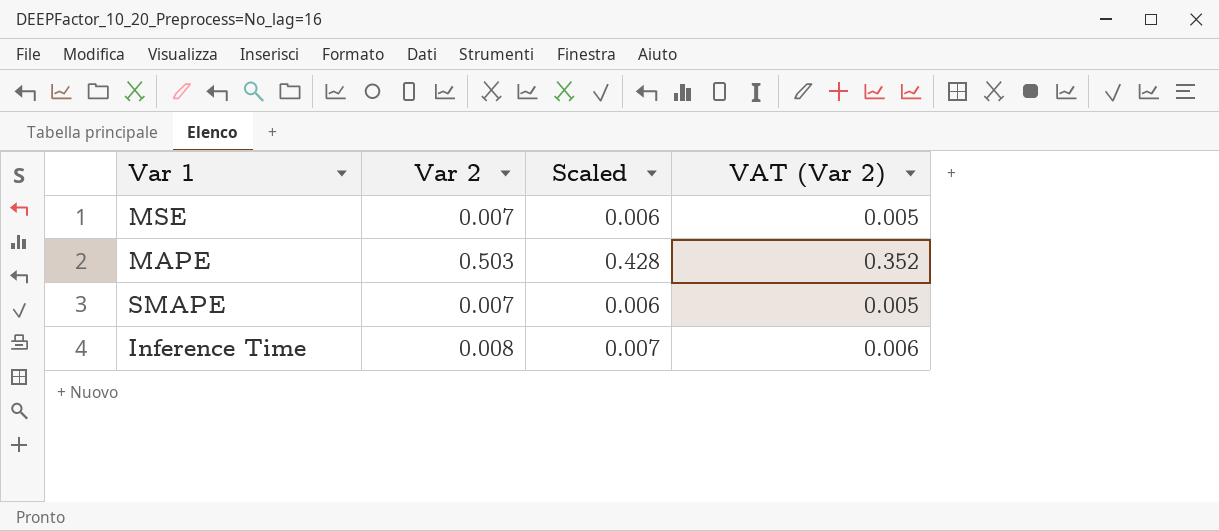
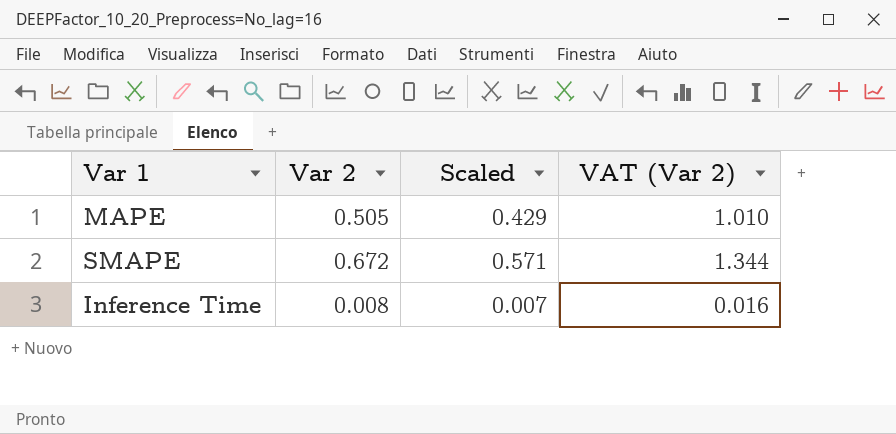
column VAT (Var 2) | formula: [Var 2] * 0.7 -> [Var 2] * 2
row MSE: 0.007 | 0.006 | 0.005 -> none
MAPE | Var 2: 0.503 -> 0.505
MAPE | Scaled: 0.428 -> 0.429
SMAPE | Var 2: 0.007 -> 0.672
SMAPE | Scaled: 0.006 -> 0.571

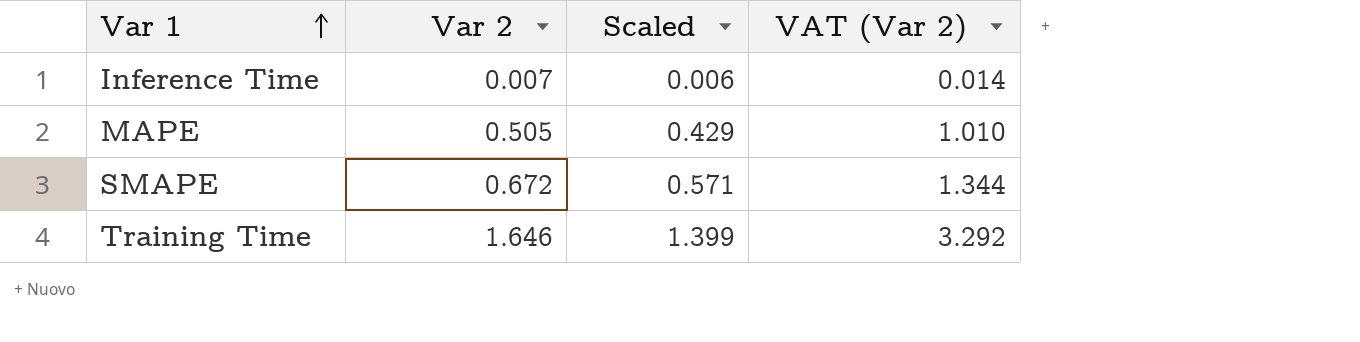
row order: none -> Var 1 ascending
Inference Time | Var 2: 0.008 -> 0.007
Inference Time | Scaled: 0.007 -> 0.006
Inference Time | VAT (Var 2): 0.016 -> 0.014
row Training Time: none -> 1.646 | 1.399 | 3.292

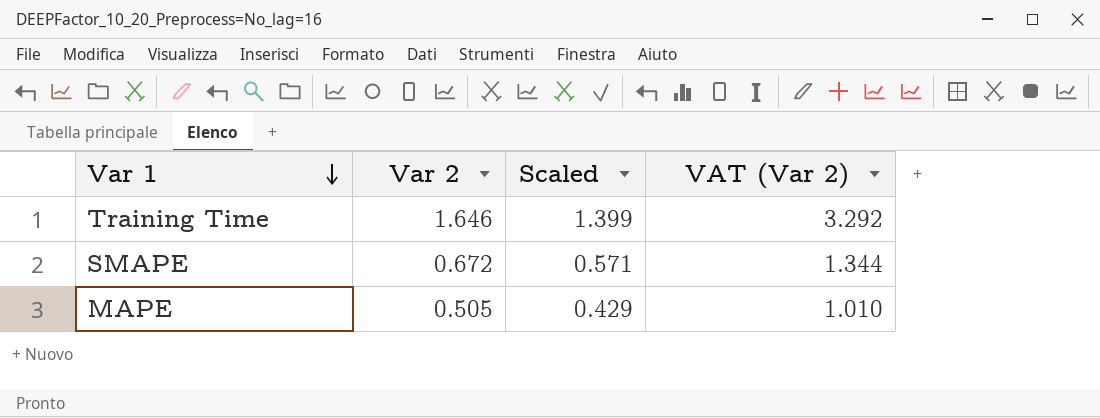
row order: Var 1 ascending -> Var 1 descending
row Inference Time: 0.007 | 0.006 | 0.014 -> none

